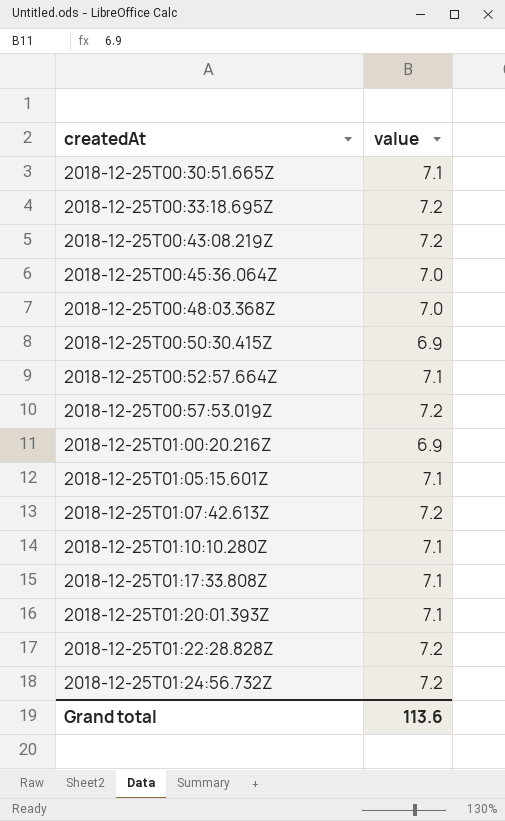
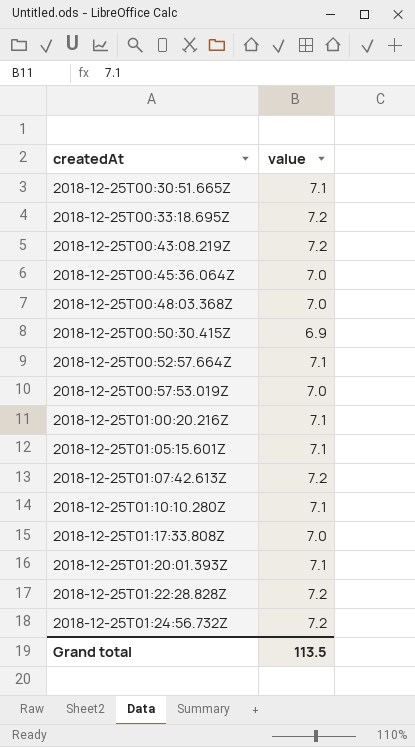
2018-12-25T00:57:53.019Z | value: 7.2 -> 7.0
2018-12-25T01:00:20.216Z | value: 6.9 -> 7.1
2018-12-25T01:17:33.808Z | value: 7.1 -> 7.0
Grand total | value: 113.6 -> 113.5

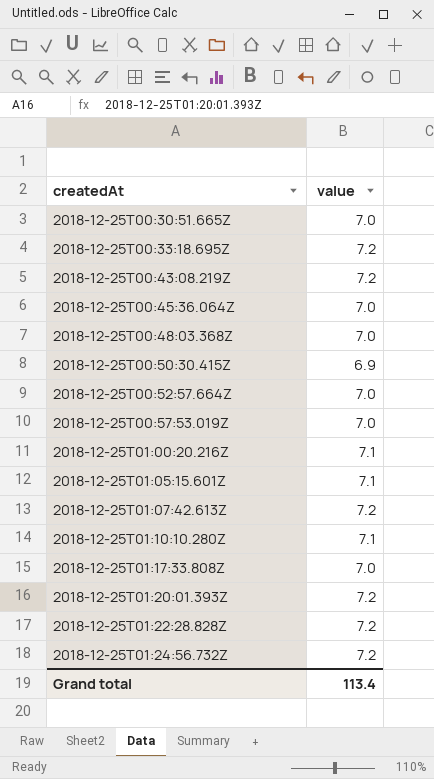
2018-12-25T00:30:51.665Z | value: 7.1 -> 7.0
2018-12-25T00:52:57.664Z | value: 7.1 -> 7.0
2018-12-25T01:20:01.393Z | value: 7.1 -> 7.2
Grand total | value: 113.5 -> 113.4

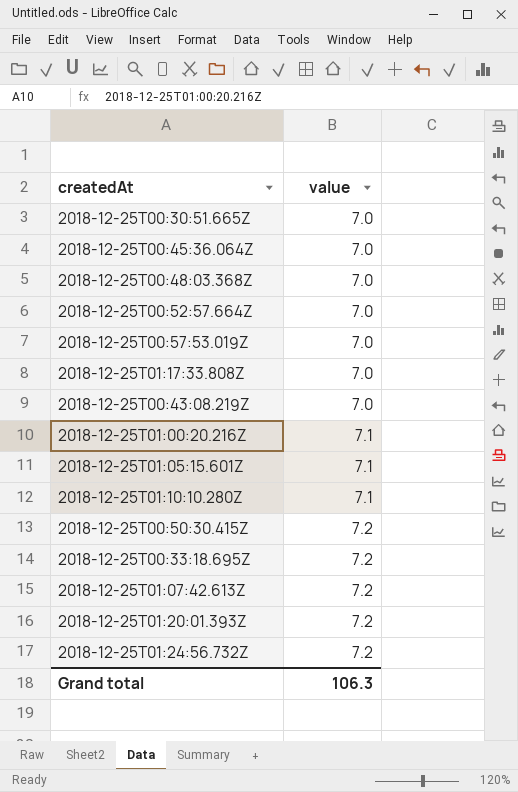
row order: createdAt ascending -> value ascending
row 2018-12-25T01:22:28.828Z: 7.2 -> none
2018-12-25T00:43:08.219Z | value: 7.2 -> 7.0
2018-12-25T00:50:30.415Z | value: 6.9 -> 7.2
Grand total | value: 113.4 -> 106.3

